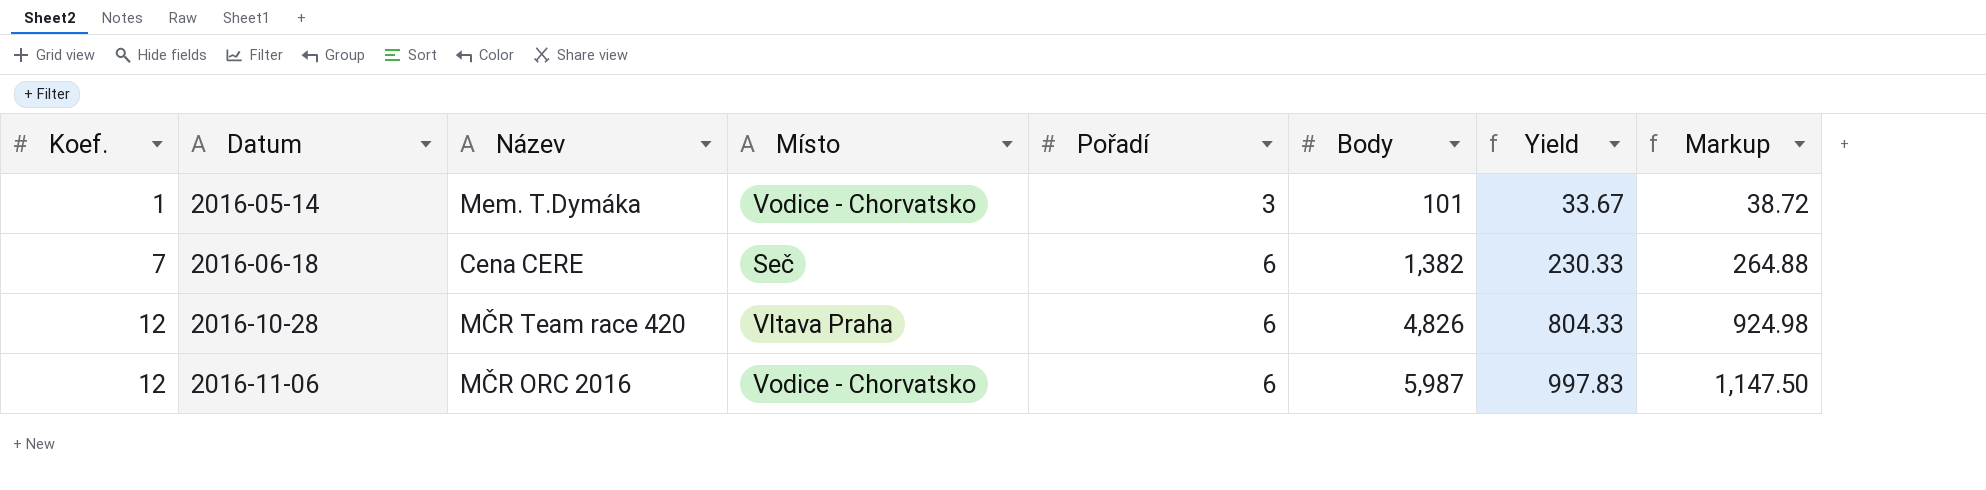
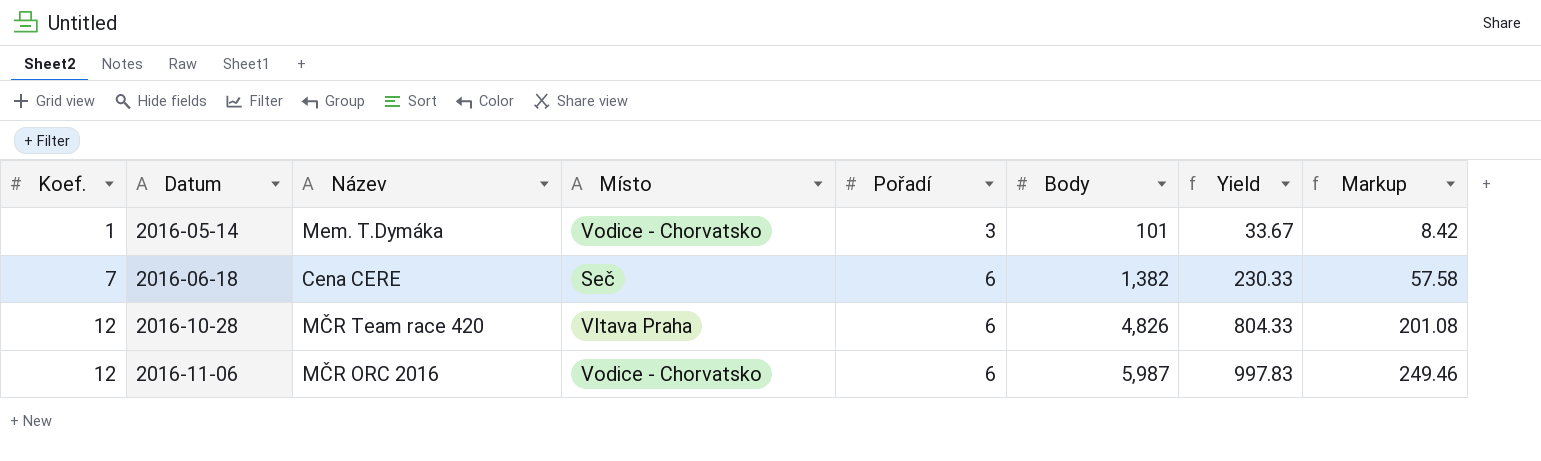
column Markup | formula: [Yield] * 1.15 -> [Yield] * 0.25

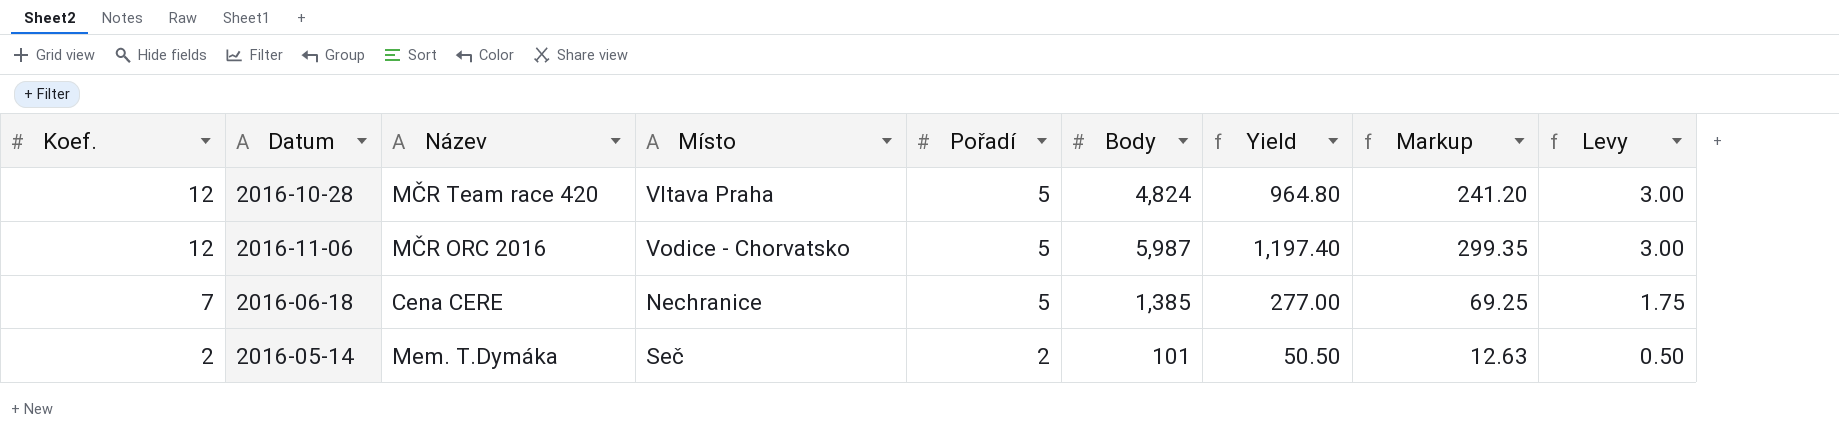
row order: Koef. ascending -> Koef. descending
column Levy | formula: none -> [Koef.] * 0.25
2016-10-28 | Pořadí: 6 -> 5
2016-10-28 | Body: 4,826 -> 4,824
2016-10-28 | Yield: 804.33 -> 964.80
2016-10-28 | Markup: 201.08 -> 241.20
2016-11-06 | Pořadí: 6 -> 5
2016-11-06 | Yield: 997.83 -> 1,197.40
2016-11-06 | Markup: 249.46 -> 299.35
2016-06-18 | Místo: Seč -> Nechranice
2016-06-18 | Pořadí: 6 -> 5
2016-06-18 | Body: 1,382 -> 1,385
2016-06-18 | Yield: 230.33 -> 277.00
2016-06-18 | Markup: 57.58 -> 69.25
2016-05-14 | Koef.: 1 -> 2
2016-05-14 | Místo: Vodice - Chorvatsko -> Seč
2016-05-14 | Pořadí: 3 -> 2
2016-05-14 | Yield: 33.67 -> 50.50
2016-05-14 | Markup: 8.42 -> 12.63

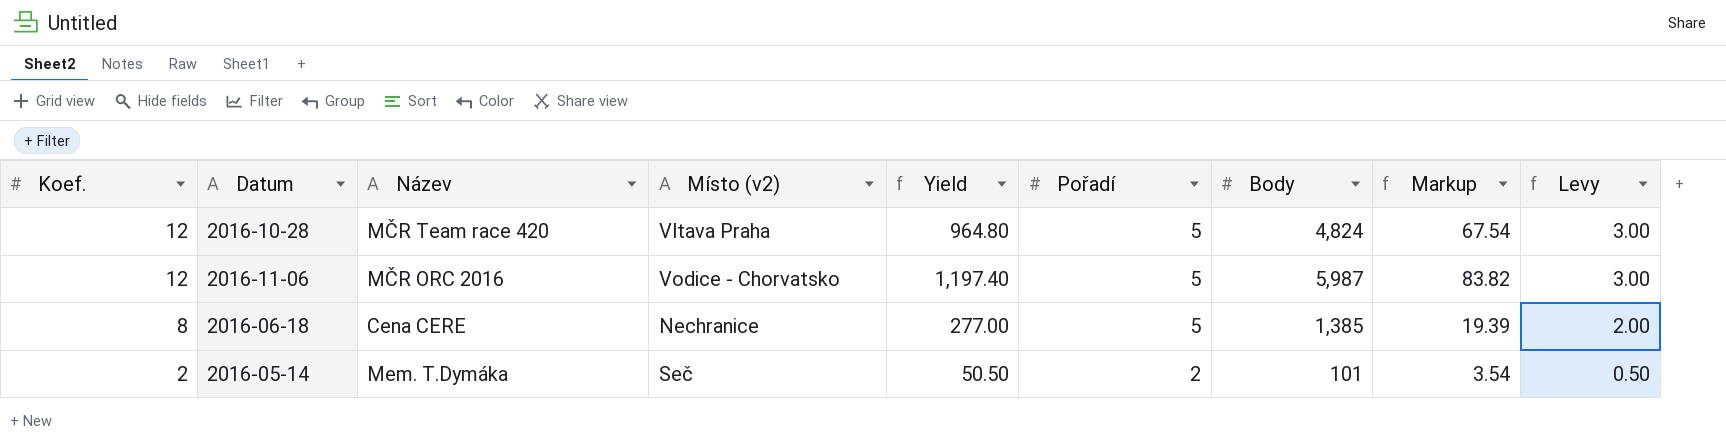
column name: Místo -> Místo (v2)
column Yield | position: 7 -> 5
column Markup | formula: [Yield] * 0.25 -> [Yield] * 0.07
2016-06-18 | Koef.: 7 -> 8
2016-06-18 | Levy: 1.75 -> 2.00

